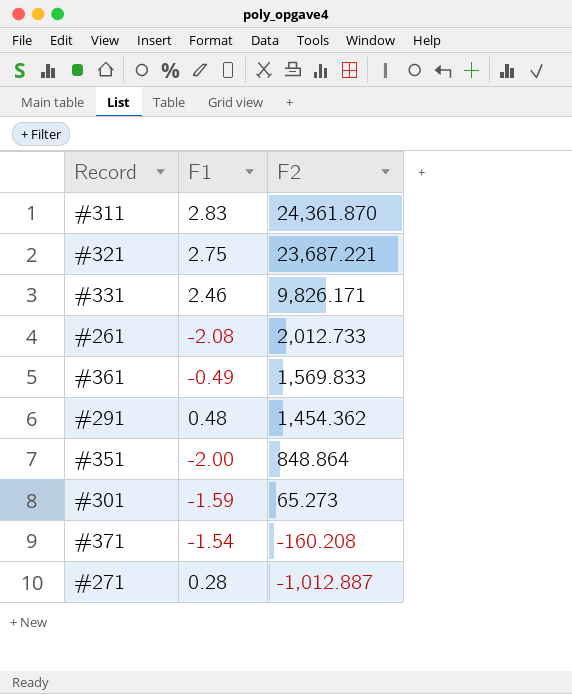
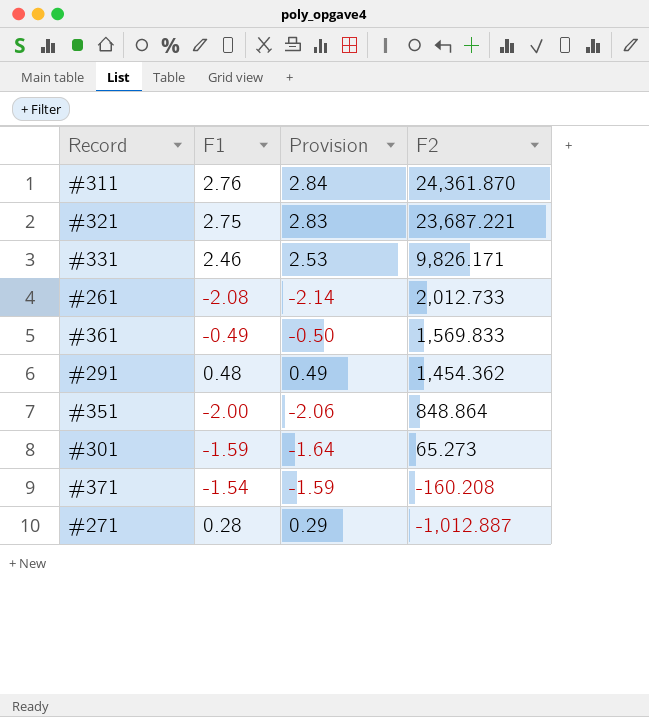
column Provision | formula: none -> [F1] * 1.03
#311 | F1: 2.83 -> 2.76

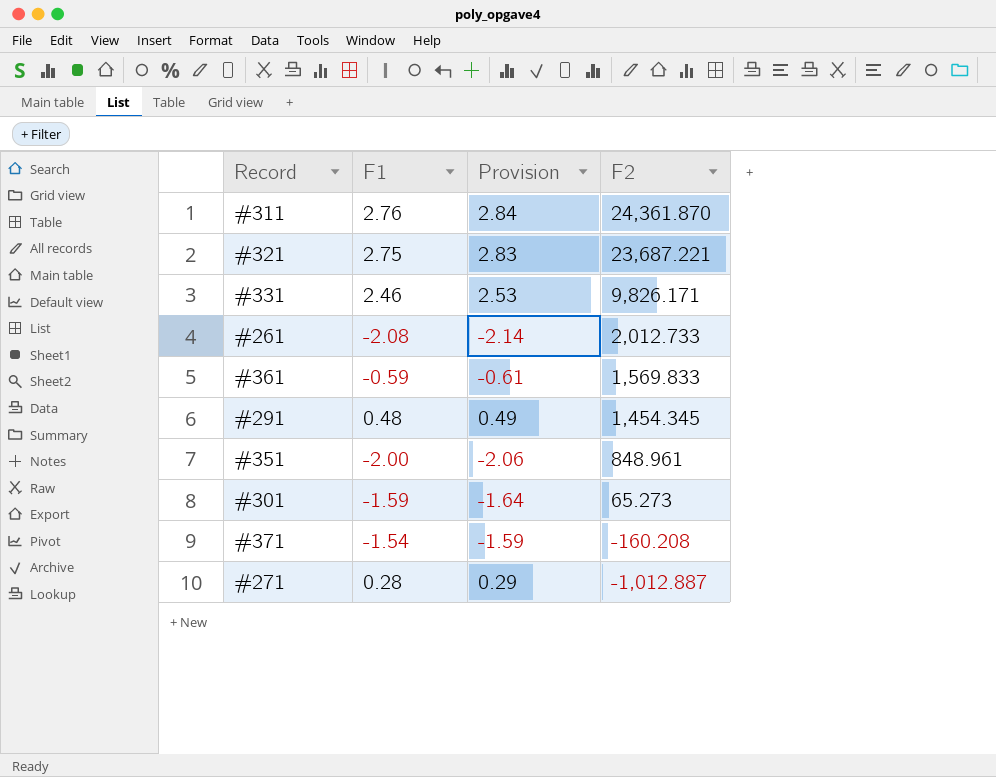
#361 | F1: -0.49 -> -0.59
#361 | Provision: -0.50 -> -0.61
#291 | F2: 1,454.362 -> 1,454.345
#351 | F2: 848.864 -> 848.961

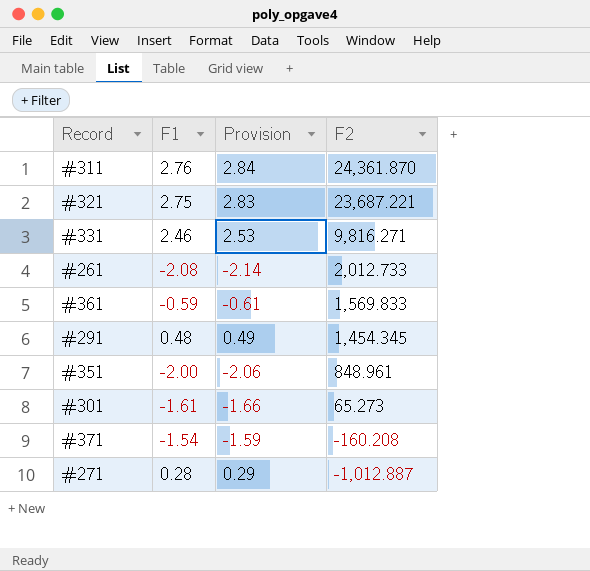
#331 | F2: 9,826.171 -> 9,816.271
#301 | F1: -1.59 -> -1.61
#301 | Provision: -1.64 -> -1.66

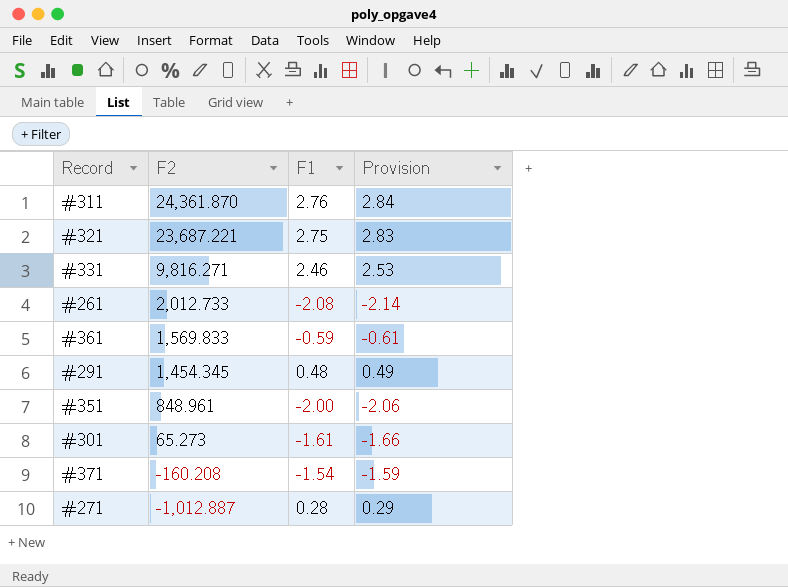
column F2 | position: 4 -> 2

